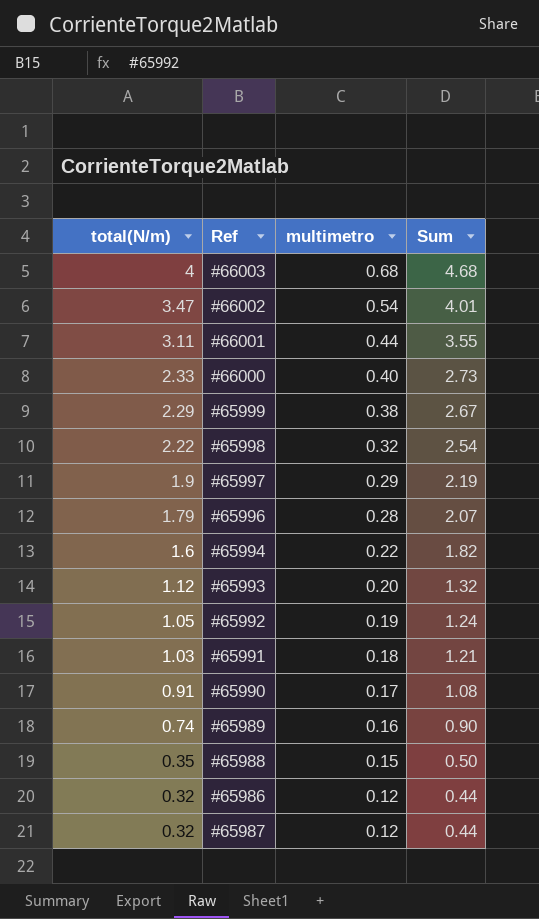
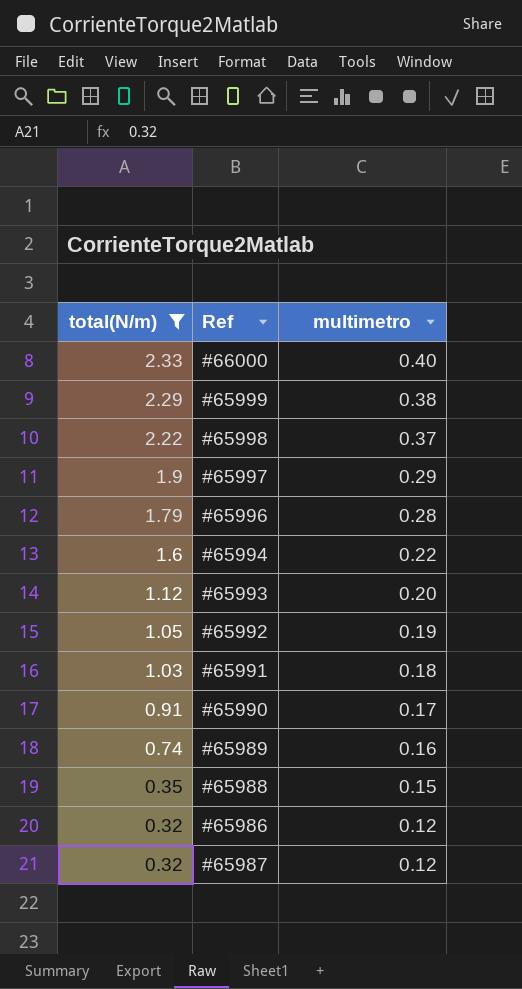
filter: none -> total(N/m) <= 2.33
column Sum | formula: [total(N/m)] + [multimetro] -> none
#65998 | multimetro: 0.32 -> 0.37

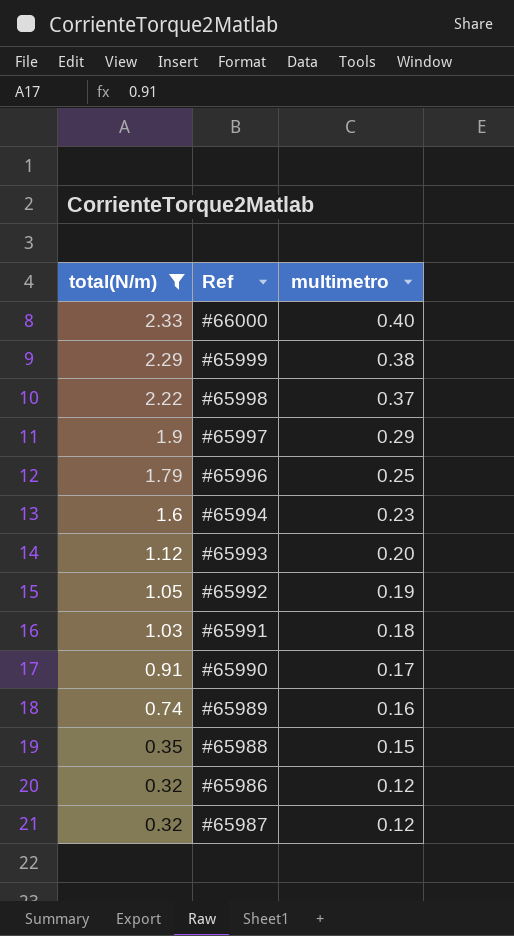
#65996 | multimetro: 0.28 -> 0.25
#65994 | multimetro: 0.22 -> 0.23

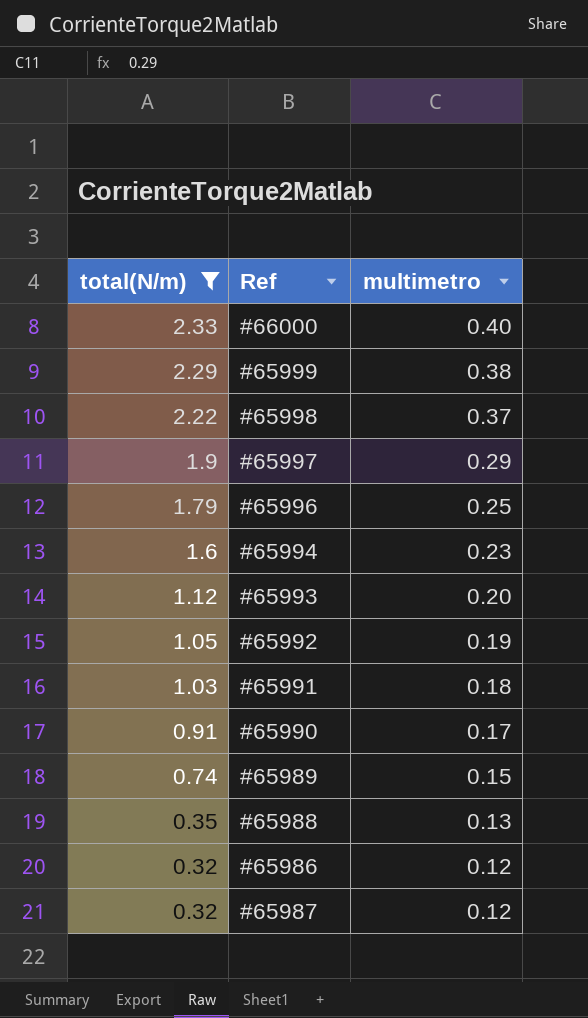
#65989 | multimetro: 0.16 -> 0.15
#65988 | multimetro: 0.15 -> 0.13

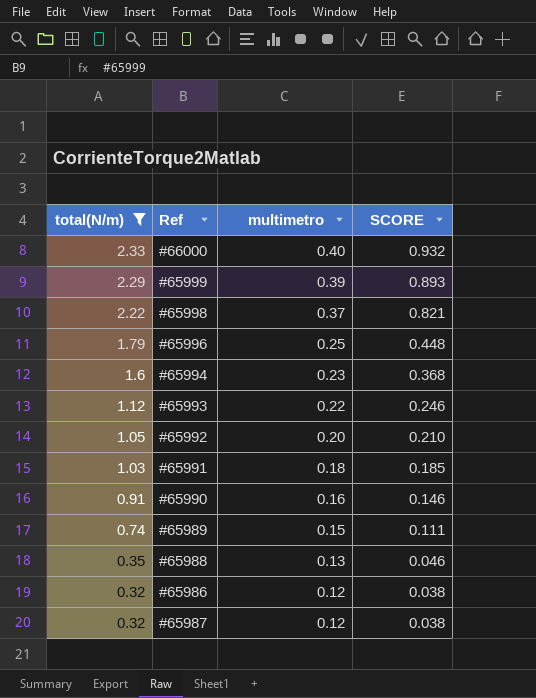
column SCORE | formula: none -> [total(N/m)] * [multimetro]
row #65997: 1.9 | 0.29 -> none
#65999 | multimetro: 0.38 -> 0.39
#65993 | multimetro: 0.20 -> 0.22
#65992 | multimetro: 0.19 -> 0.20
#65990 | multimetro: 0.17 -> 0.16

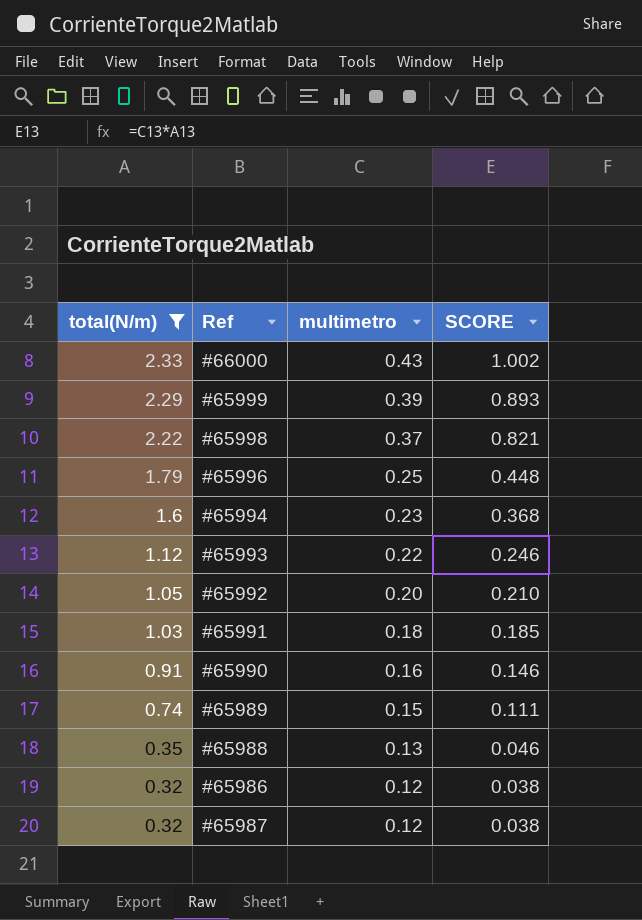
#66000 | multimetro: 0.40 -> 0.43
#66000 | SCORE: 0.932 -> 1.002

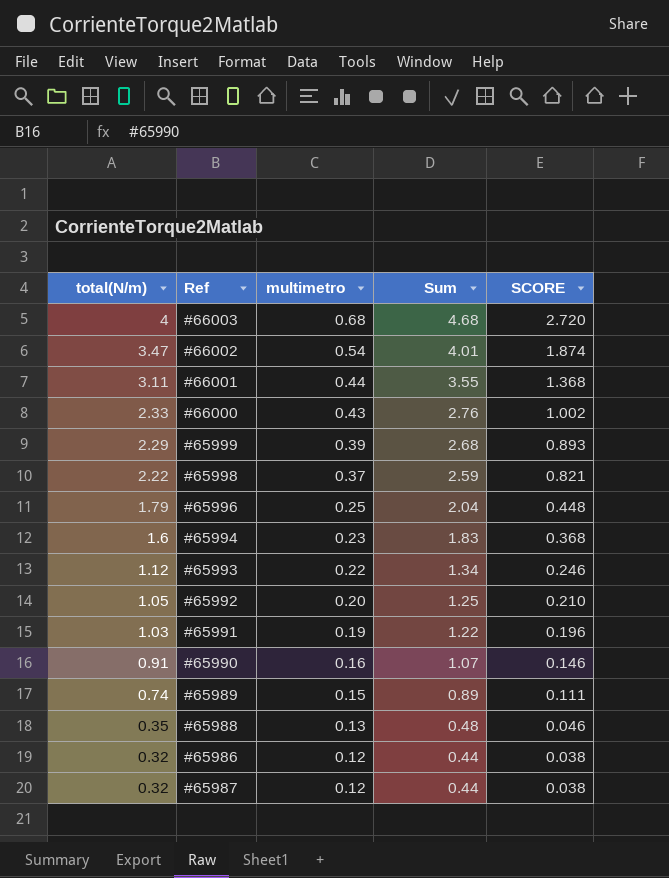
filter: total(N/m) <= 2.33 -> none
column Sum | formula: none -> [total(N/m)] + [multimetro]
#65991 | multimetro: 0.18 -> 0.19
#65991 | SCORE: 0.185 -> 0.196

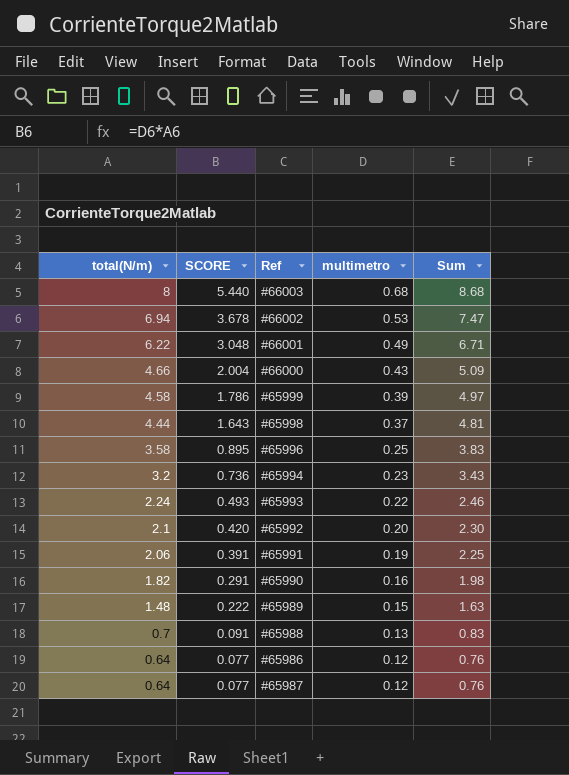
column SCORE | position: 5 -> 2
#66003 | total(N/m): 4 -> 8
#66003 | SCORE: 2.720 -> 5.440
#66003 | Sum: 4.68 -> 8.68
#66002 | total(N/m): 3.47 -> 6.94
#66002 | SCORE: 1.874 -> 3.678
#66002 | multimetro: 0.54 -> 0.53
#66002 | Sum: 4.01 -> 7.47
#66001 | total(N/m): 3.11 -> 6.22
#66001 | SCORE: 1.368 -> 3.048
#66001 | multimetro: 0.44 -> 0.49
#66001 | Sum: 3.55 -> 6.71
#66000 | total(N/m): 2.33 -> 4.66
#66000 | SCORE: 1.002 -> 2.004
#66000 | Sum: 2.76 -> 5.09
#65999 | total(N/m): 2.29 -> 4.58
#65999 | SCORE: 0.893 -> 1.786
#65999 | Sum: 2.68 -> 4.97
#65998 | total(N/m): 2.22 -> 4.44
#65998 | SCORE: 0.821 -> 1.643
#65998 | Sum: 2.59 -> 4.81
#65996 | total(N/m): 1.79 -> 3.58
#65996 | SCORE: 0.448 -> 0.895
#65996 | Sum: 2.04 -> 3.83
#65994 | total(N/m): 1.6 -> 3.2
#65994 | SCORE: 0.368 -> 0.736
#65994 | Sum: 1.83 -> 3.43
#65993 | total(N/m): 1.12 -> 2.24
#65993 | SCORE: 0.246 -> 0.493
#65993 | Sum: 1.34 -> 2.46
#65992 | total(N/m): 1.05 -> 2.1
#65992 | SCORE: 0.210 -> 0.420
#65992 | Sum: 1.25 -> 2.30
#65991 | total(N/m): 1.03 -> 2.06
#65991 | SCORE: 0.196 -> 0.391
#65991 | Sum: 1.22 -> 2.25
#65990 | total(N/m): 0.91 -> 1.82
#65990 | SCORE: 0.146 -> 0.291
#65990 | Sum: 1.07 -> 1.98
#65989 | total(N/m): 0.74 -> 1.48
#65989 | SCORE: 0.111 -> 0.222
#65989 | Sum: 0.89 -> 1.63
#65988 | total(N/m): 0.35 -> 0.7
#65988 | SCORE: 0.046 -> 0.091
#65988 | Sum: 0.48 -> 0.83
#65986 | total(N/m): 0.32 -> 0.64
#65986 | SCORE: 0.038 -> 0.077
#65986 | Sum: 0.44 -> 0.76
#65987 | total(N/m): 0.32 -> 0.64
#65987 | SCORE: 0.038 -> 0.077
#65987 | Sum: 0.44 -> 0.76

